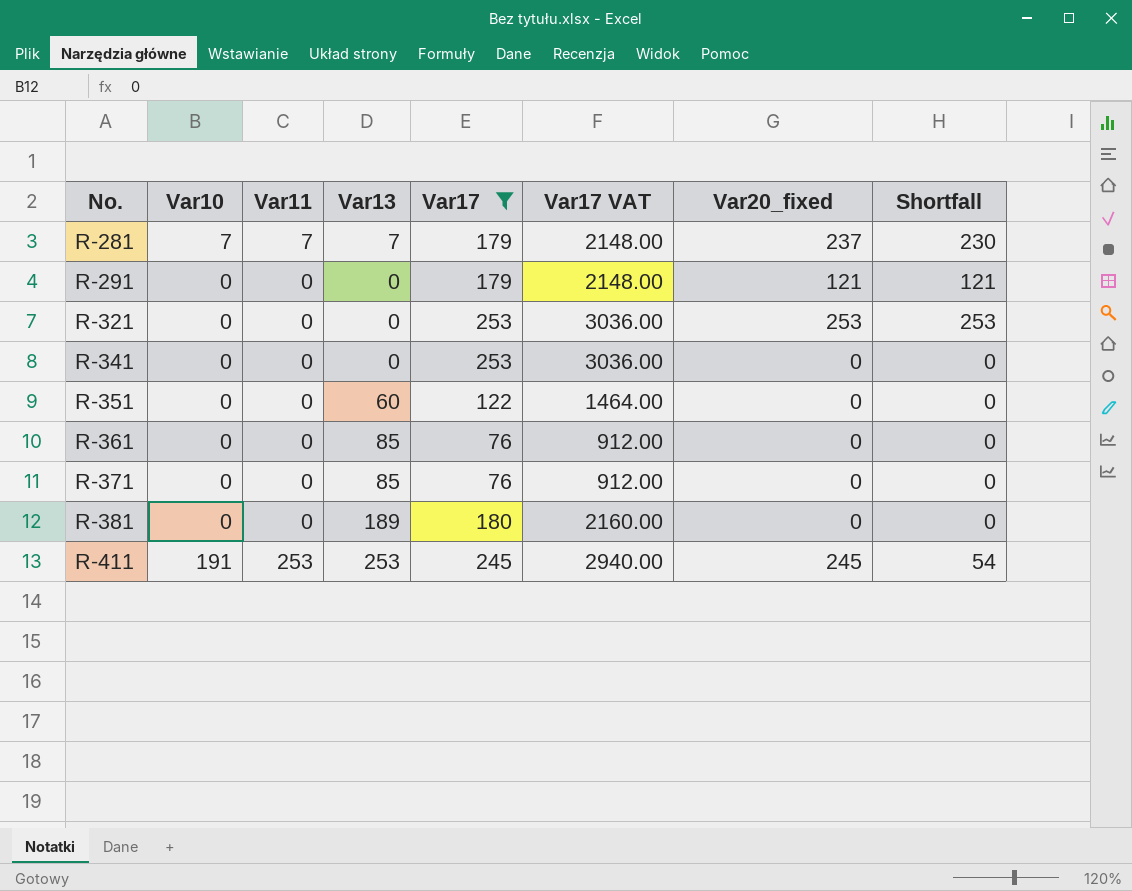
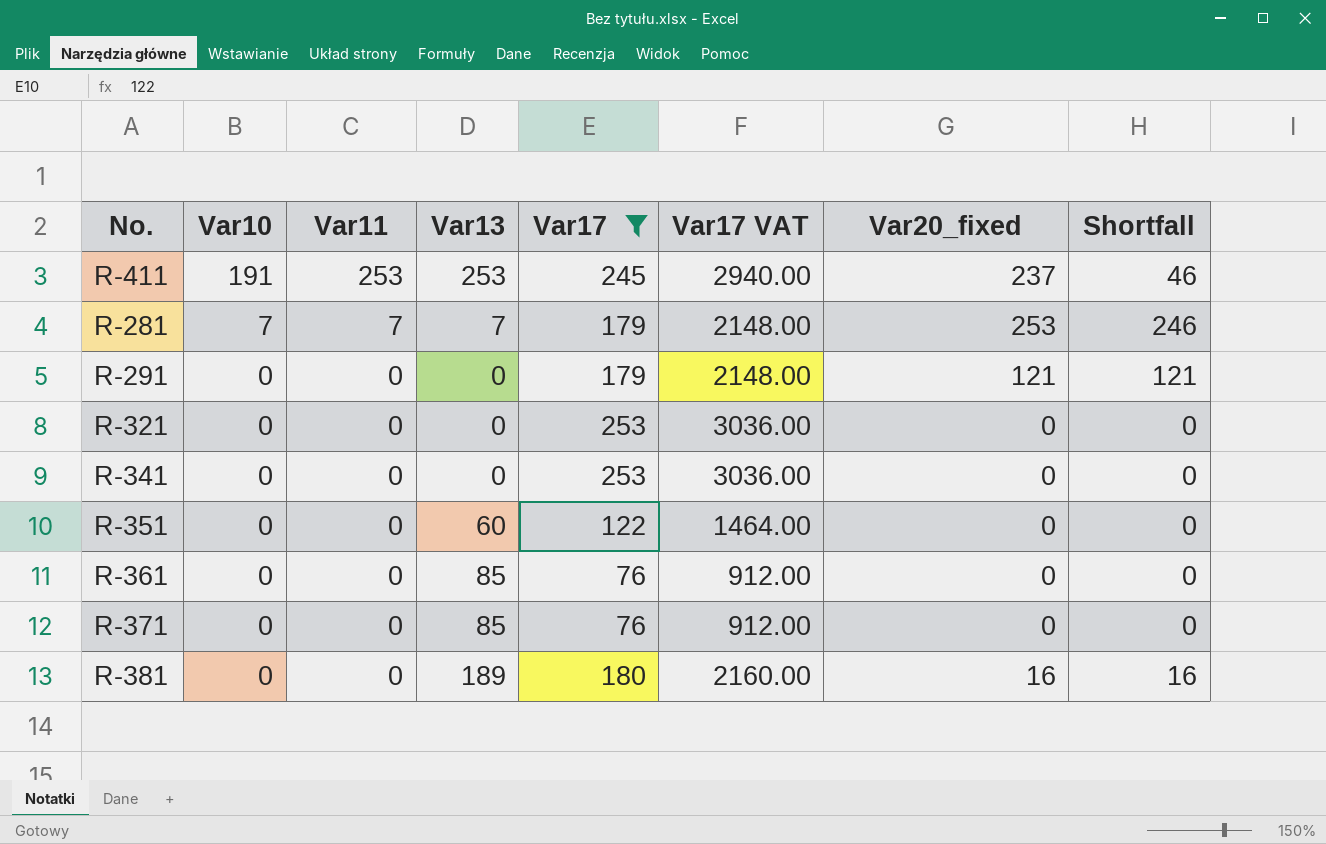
row order: No. ascending -> Var10 descending
R-411 | Var20_fixed: 245 -> 237
R-411 | Shortfall: 54 -> 46
R-281 | Var20_fixed: 237 -> 253
R-281 | Shortfall: 230 -> 246
R-321 | Var20_fixed: 253 -> 0
R-321 | Shortfall: 253 -> 0
R-381 | Var20_fixed: 0 -> 16
R-381 | Shortfall: 0 -> 16

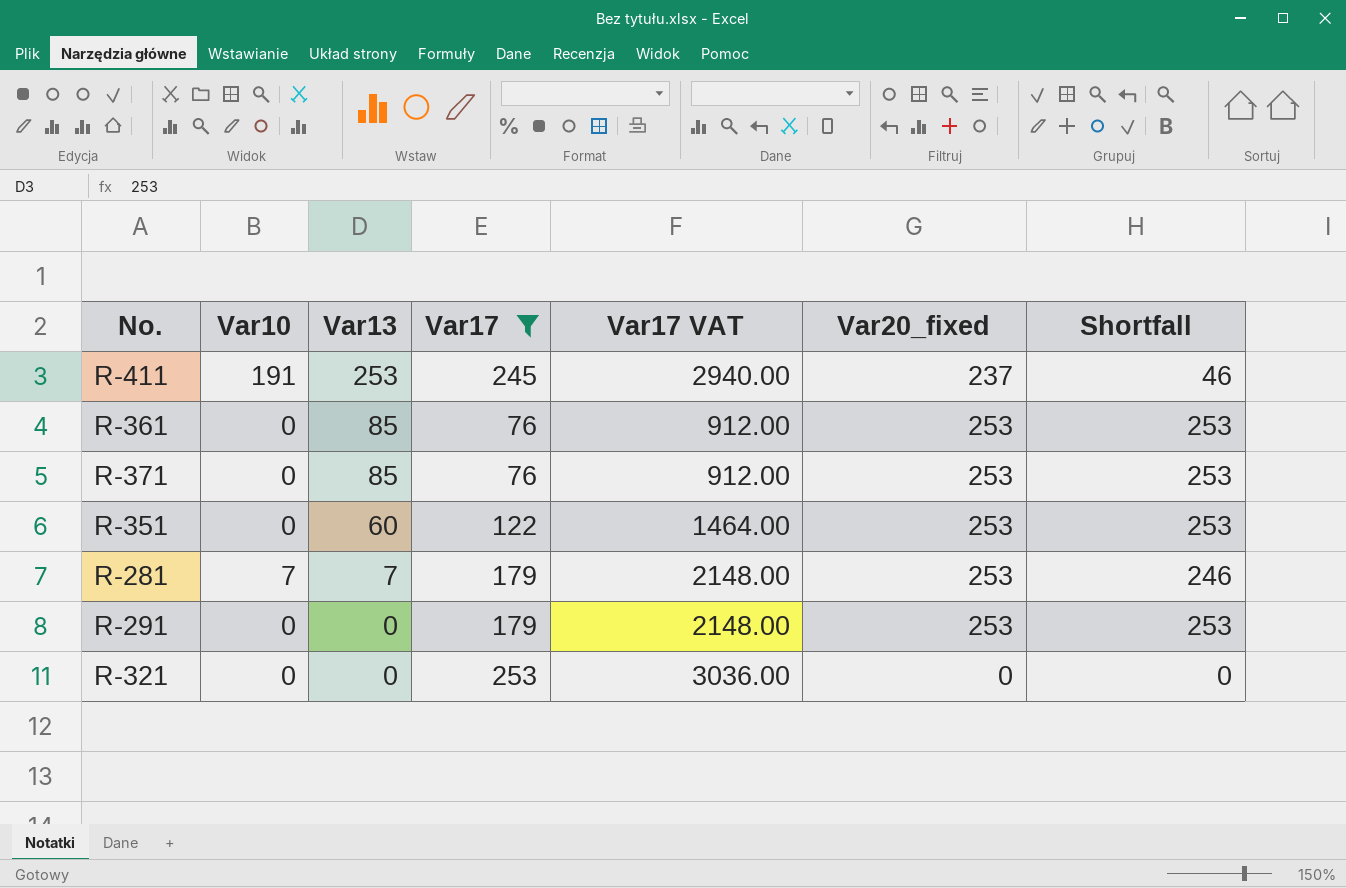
row order: Var10 descending -> Var13 descending
column Var11 | position: 3 -> none
row R-341: 0 | 0 | 0 | 253 | 3036.00 | 0 | 0 -> none
row R-381: 0 | 0 | 189 | 180 | 2160.00 | 16 | 16 -> none
R-361 | Var20_fixed: 0 -> 253
R-361 | Shortfall: 0 -> 253
R-371 | Var20_fixed: 0 -> 253
R-371 | Shortfall: 0 -> 253
R-351 | Var20_fixed: 0 -> 253
R-351 | Shortfall: 0 -> 253
R-291 | Var20_fixed: 121 -> 253
R-291 | Shortfall: 121 -> 253

